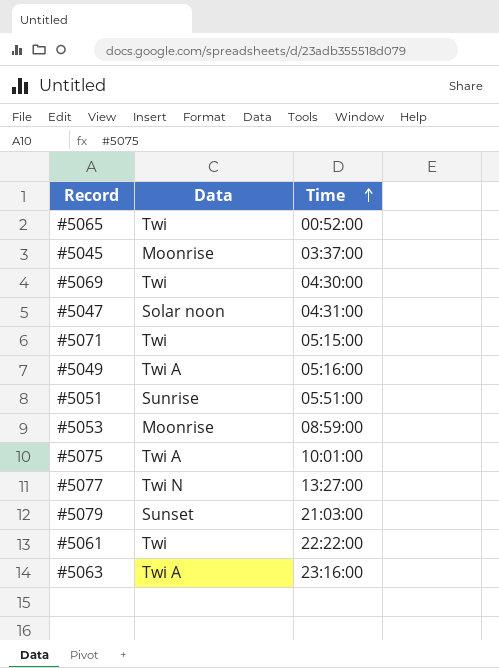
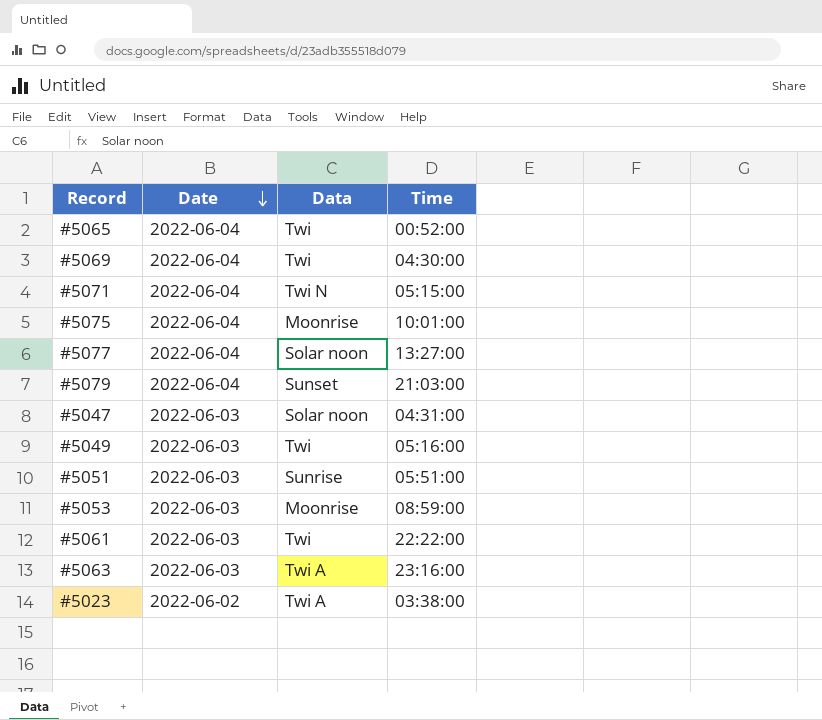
row order: Time ascending -> Date descending
column Date | position: none -> 2
row #5045: Moonrise | 03:37:00 -> none
#5071 | Data: Twi -> Twi N
#5075 | Data: Twi A -> Moonrise
#5077 | Data: Twi N -> Solar noon
#5049 | Data: Twi A -> Twi
row #5023: none -> 2022-06-02 | Twi A | 03:38:00

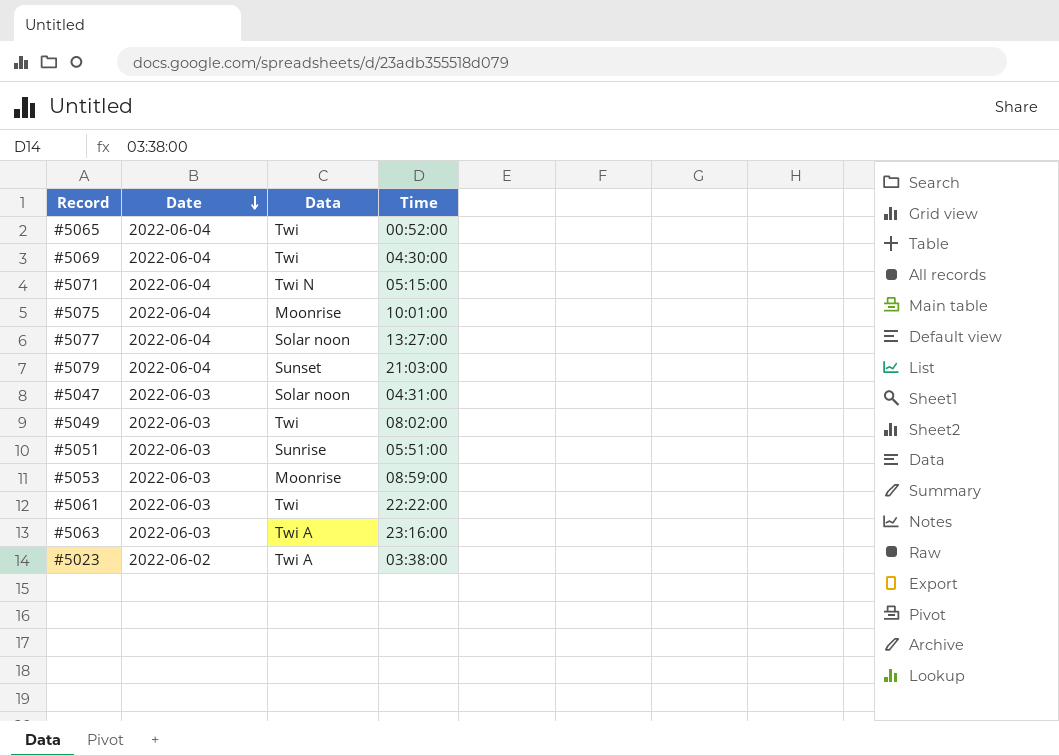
#5049 | Time: 05:16:00 -> 08:02:00

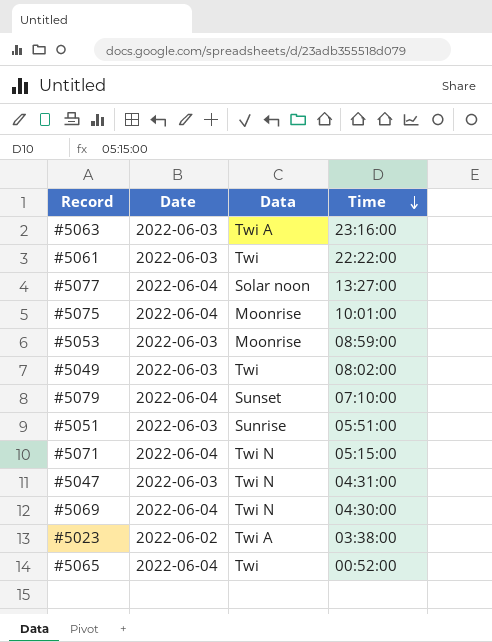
row order: Date descending -> Time descending
#5079 | Time: 21:03:00 -> 07:10:00
#5047 | Data: Solar noon -> Twi N
#5069 | Data: Twi -> Twi N

